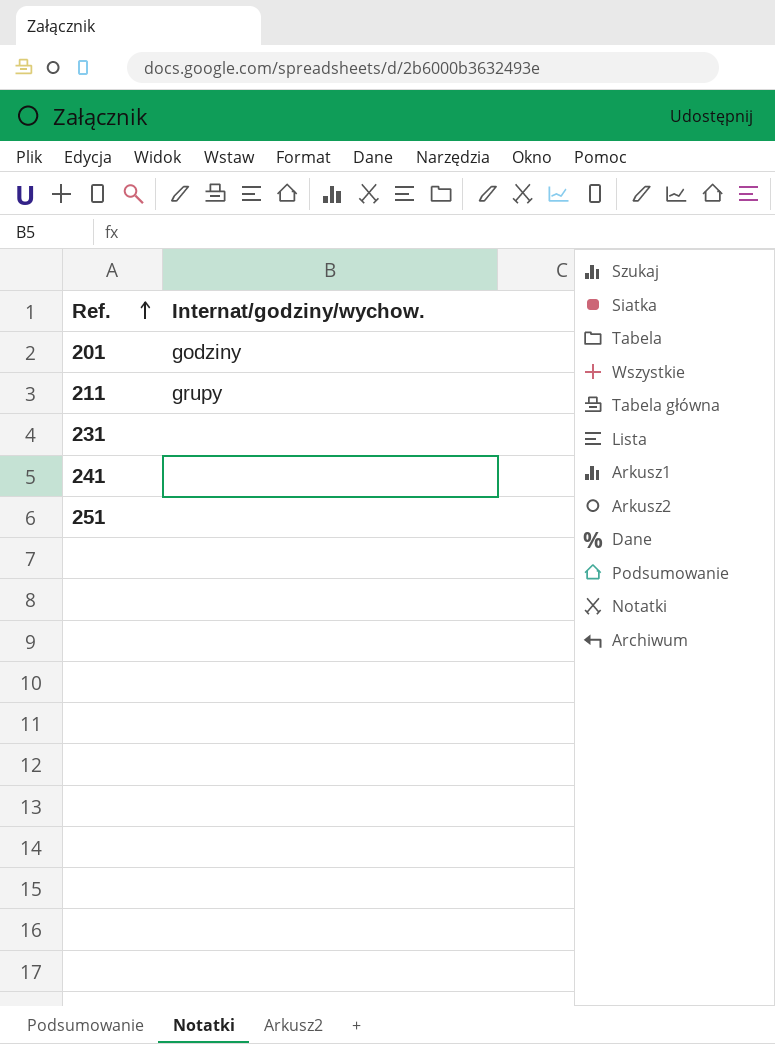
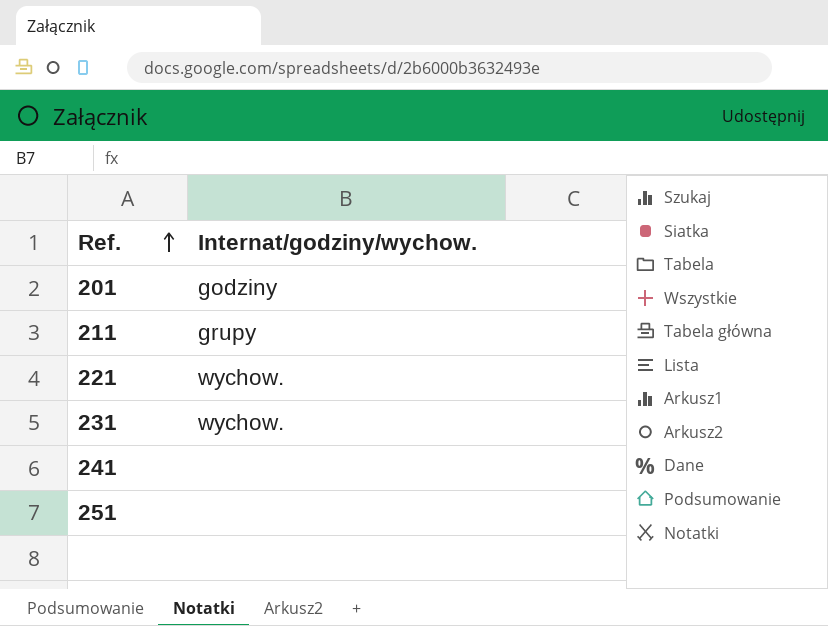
row 221: none -> wychow.
231 | Internat/godziny/wychow.: none -> wychow.

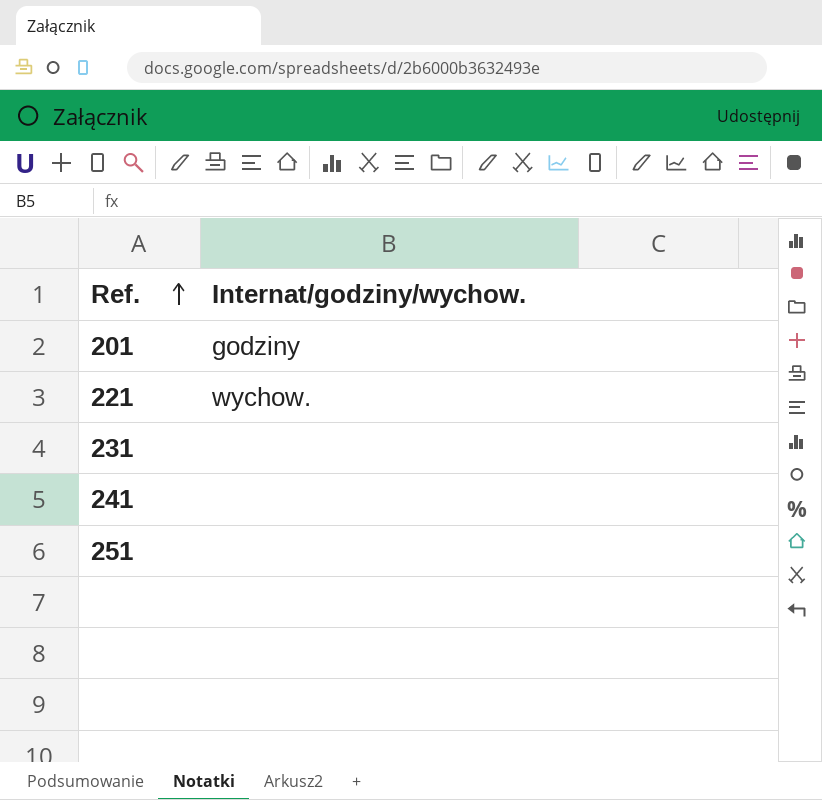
row 211: grupy -> none
231 | Internat/godziny/wychow.: wychow. -> none

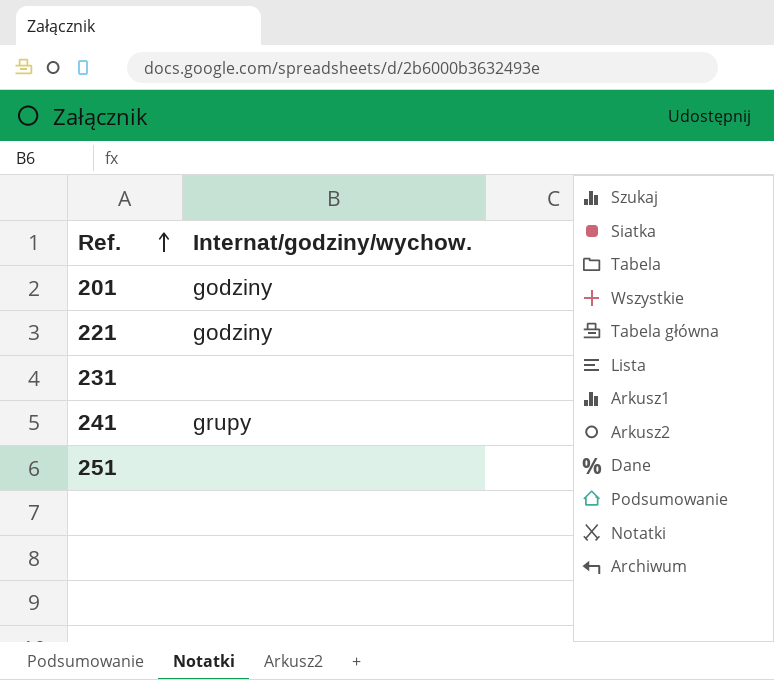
221 | Internat/godziny/wychow.: wychow. -> godziny
241 | Internat/godziny/wychow.: none -> grupy

